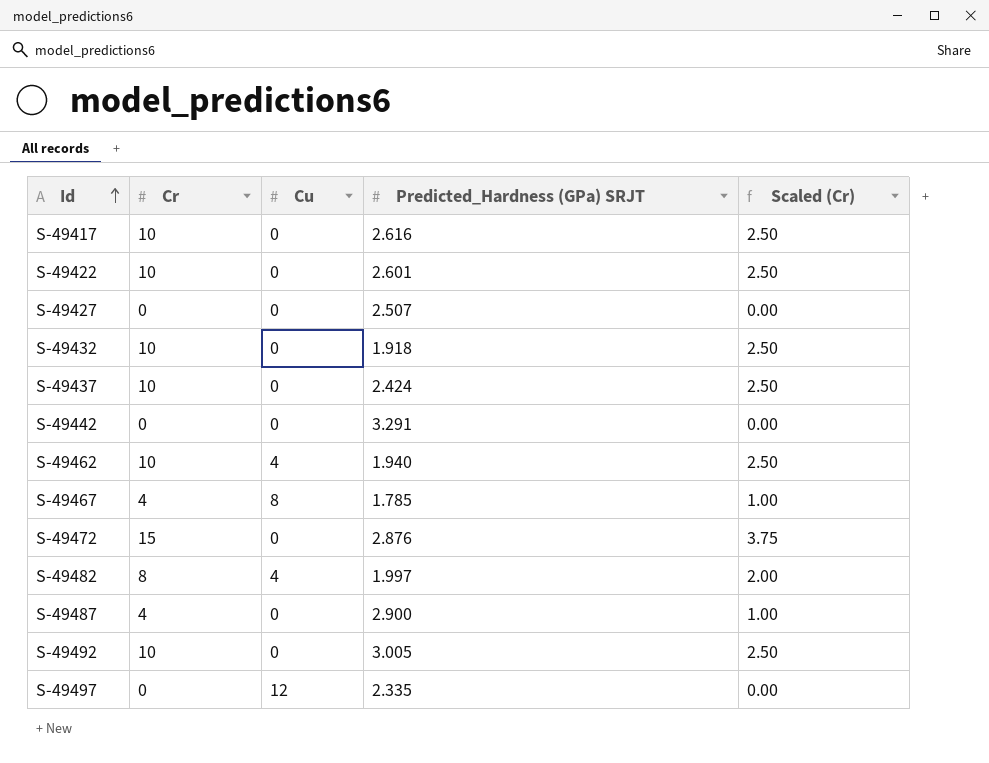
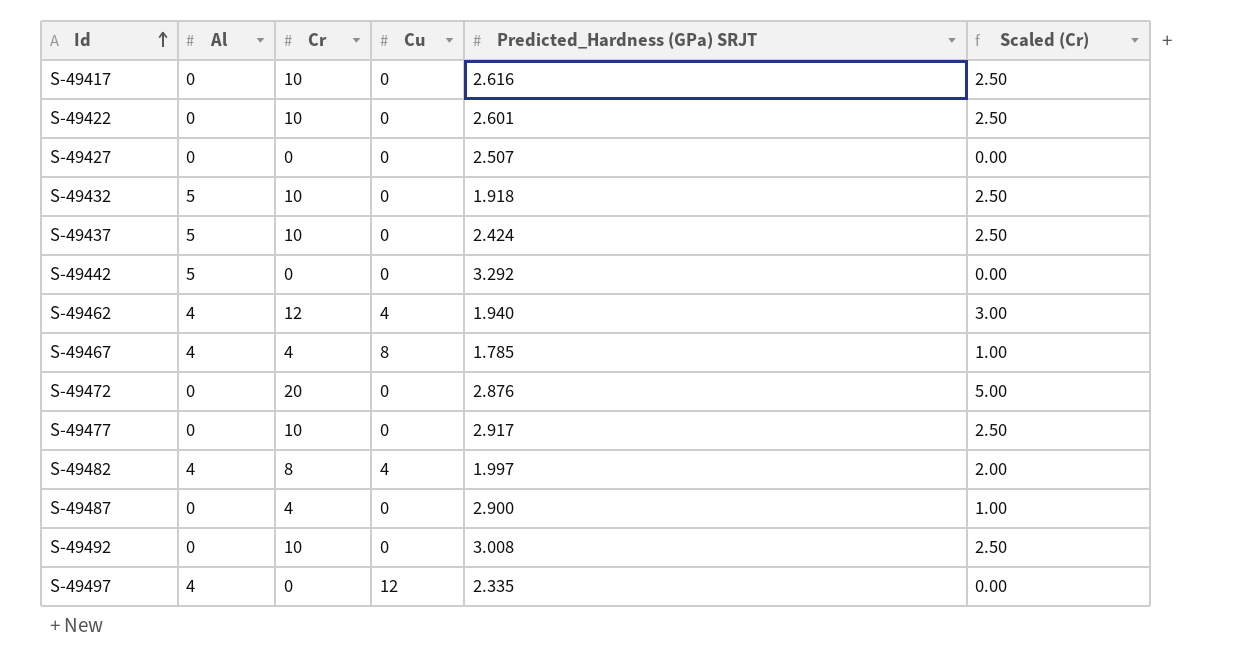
column Al | position: none -> 2
S-49442 | Predicted_Hardness (GPa) SRJT: 3.291 -> 3.292
S-49462 | Cr: 10 -> 12
S-49462 | Scaled (Cr): 2.50 -> 3.00
S-49472 | Cr: 15 -> 20
S-49472 | Scaled (Cr): 3.75 -> 5.00
row S-49477: none -> 0 | 10 | 0 | 2.917 | 2.50
S-49492 | Predicted_Hardness (GPa) SRJT: 3.005 -> 3.008

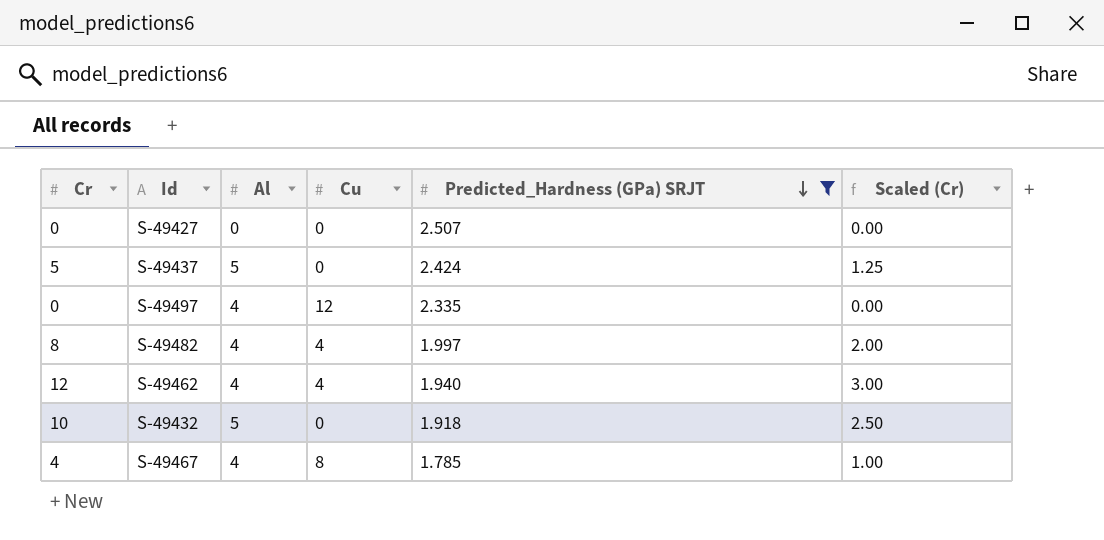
filter: none -> Predicted_Hardness (GPa) SRJT <= 2.507
row order: Id ascending -> Predicted_Hardness (GPa) SRJT descending
column Cr | position: 3 -> 1
S-49437 | Cr: 10 -> 5
S-49437 | Scaled (Cr): 2.50 -> 1.25

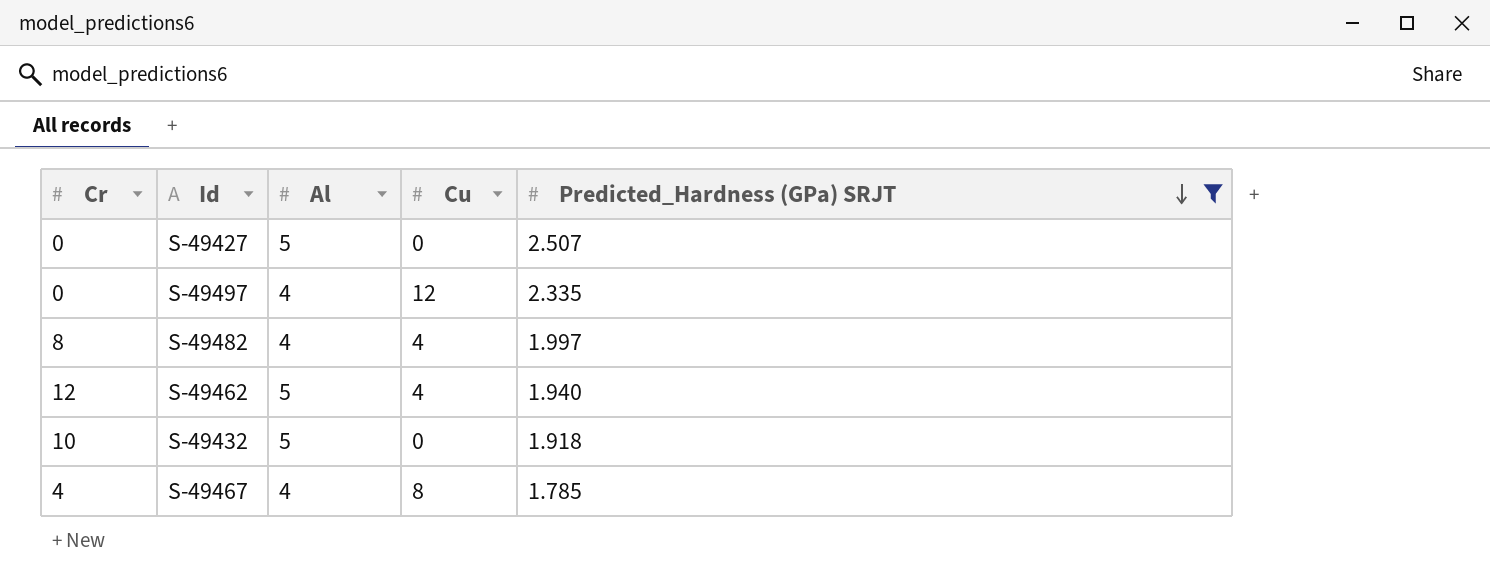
column Scaled (Cr) | formula: [Cr] * 0.25 -> none
row S-49437: 5 | 5 | 0 | 2.424 | 1.25 -> none
S-49427 | Al: 0 -> 5
S-49462 | Al: 4 -> 5

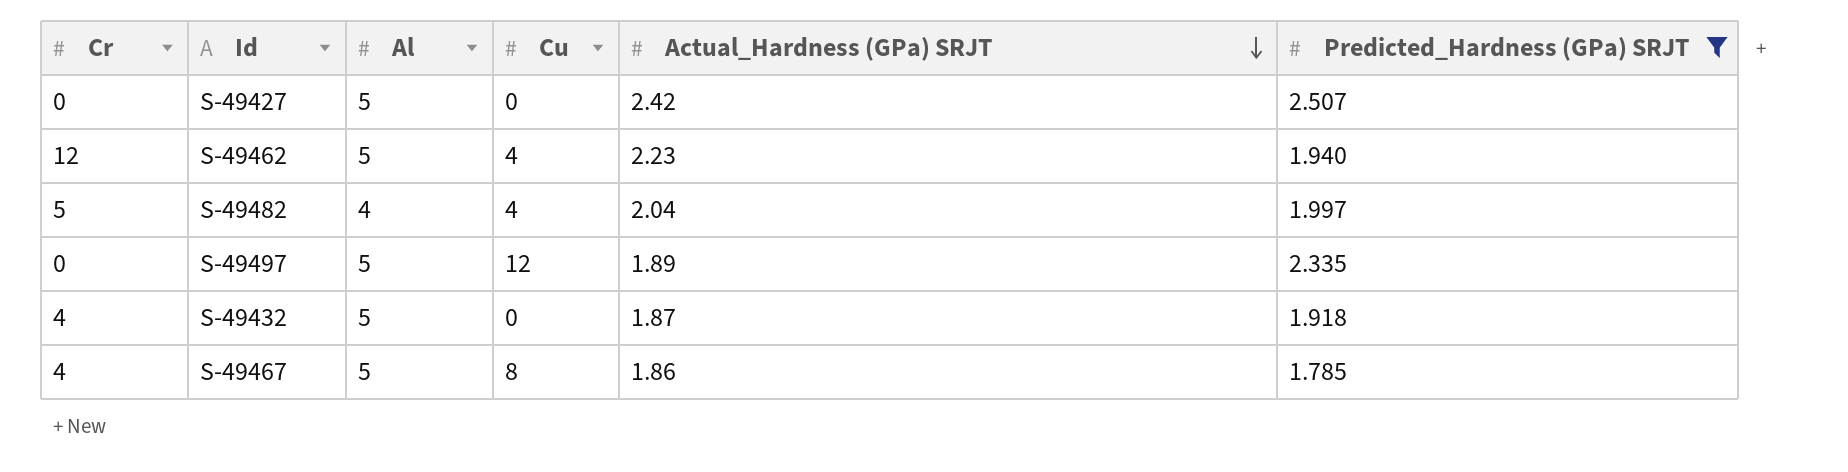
row order: Predicted_Hardness (GPa) SRJT descending -> Actual_Hardness (GPa) SRJT descending
column Actual_Hardness (GPa) SRJT | position: none -> 5
S-49482 | Cr: 8 -> 5
S-49497 | Al: 4 -> 5
S-49432 | Cr: 10 -> 4
S-49467 | Al: 4 -> 5

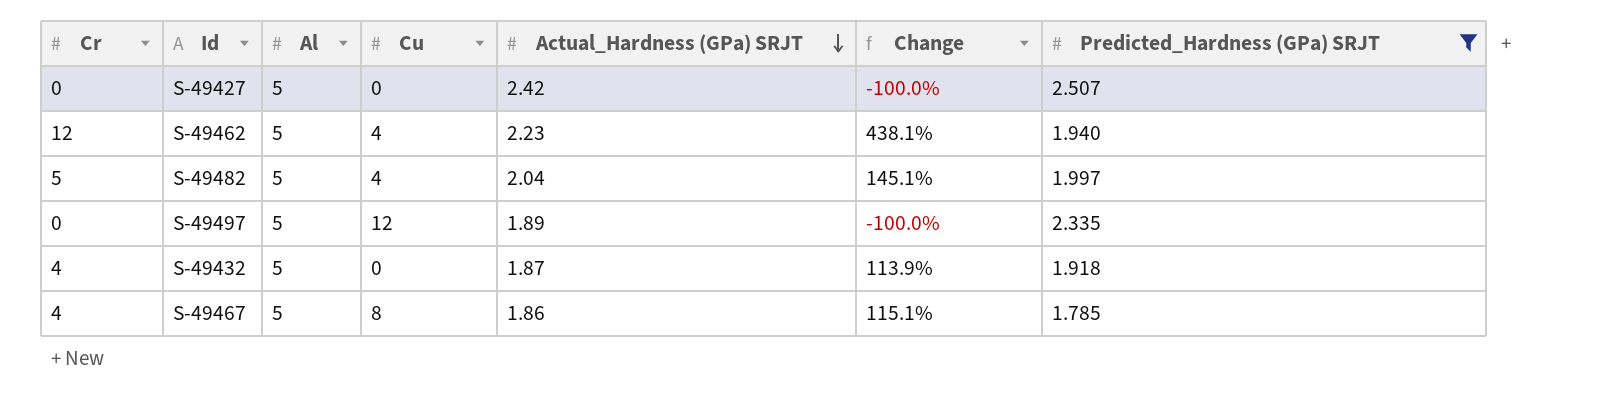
column Change | formula: none -> ([Cr] - [Actual_Hardness (GPa) SRJT]) / [Actual_Hardness (GPa) SRJT]
S-49482 | Al: 4 -> 5

